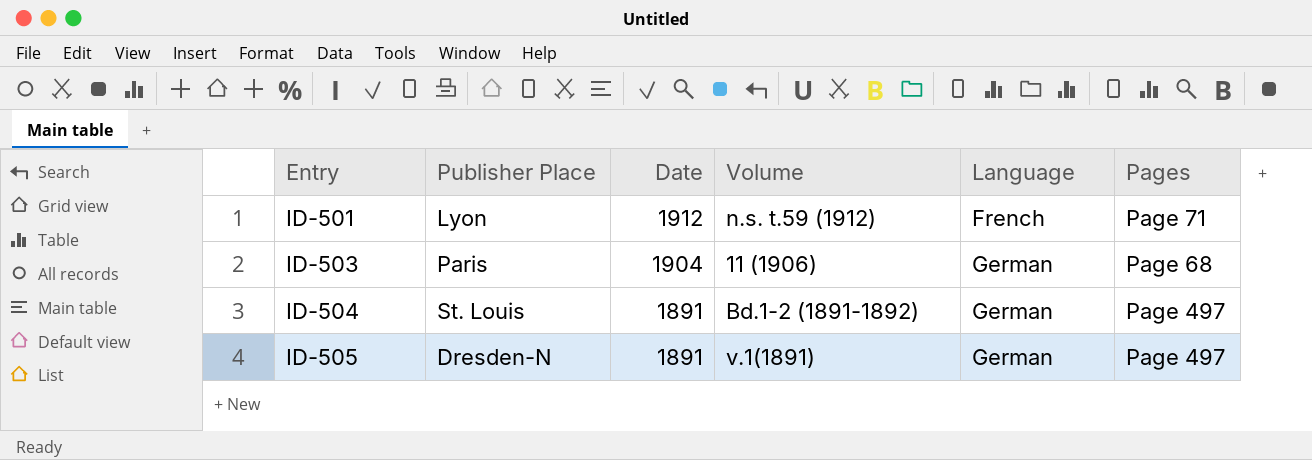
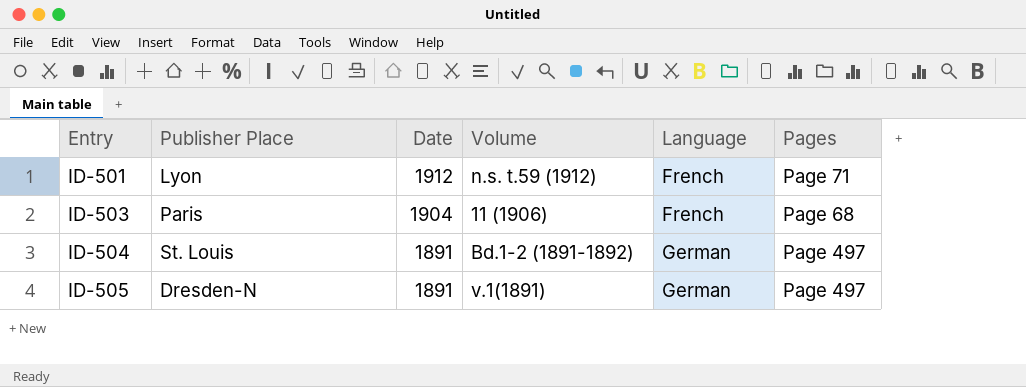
ID-503 | Language: German -> French

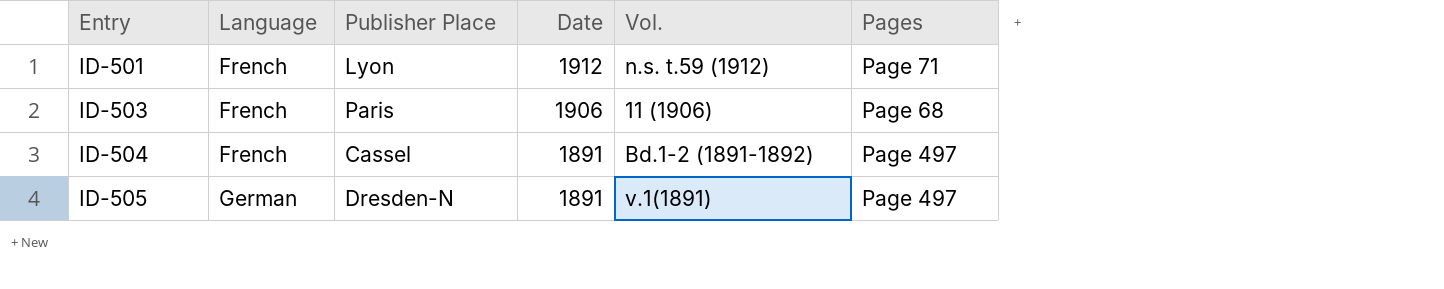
column Language | position: 5 -> 2
column name: Volume -> Vol.
ID-503 | Date: 1904 -> 1906
ID-504 | Language: German -> French
ID-504 | Publisher Place: St. Louis -> Cassel

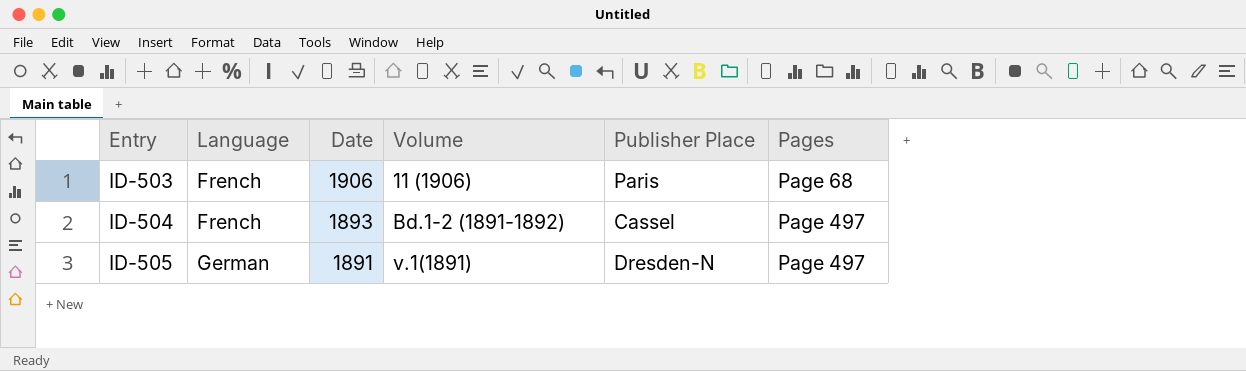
column name: Vol. -> Volume
column Publisher Place | position: 3 -> 5
row ID-501: French | Lyon | 1912 | n.s. t.59 (1912) | Page 71 -> none
ID-504 | Date: 1891 -> 1893

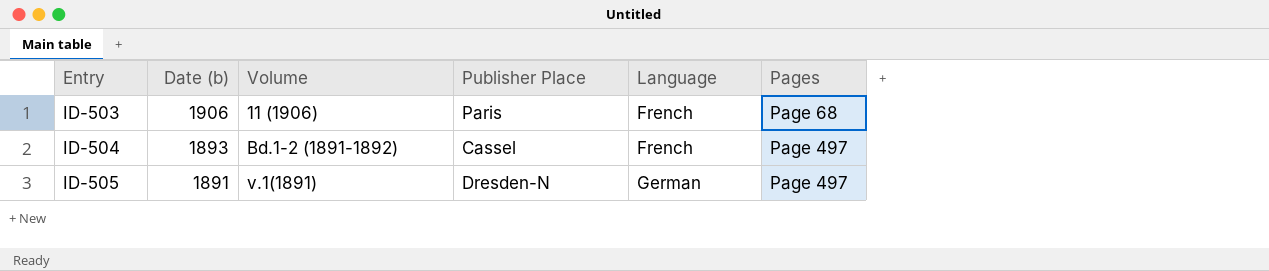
column name: Date -> Date (b)
column Language | position: 2 -> 5

